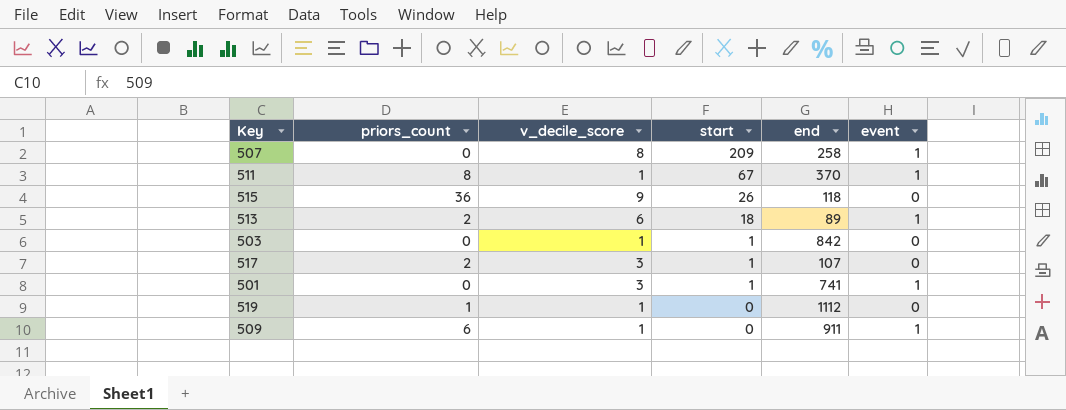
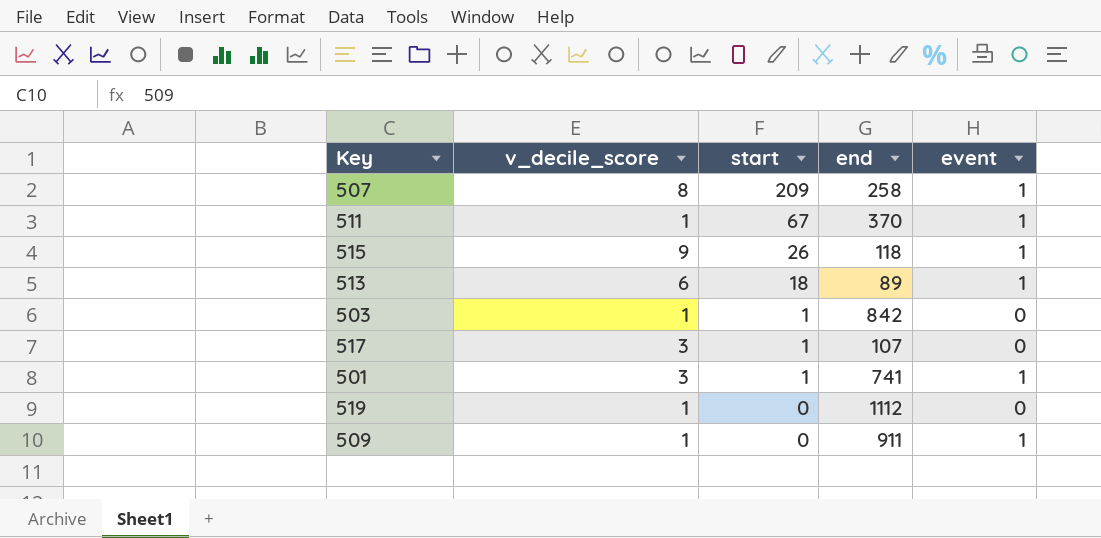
column priors_count | position: 2 -> none
515 | event: 0 -> 1

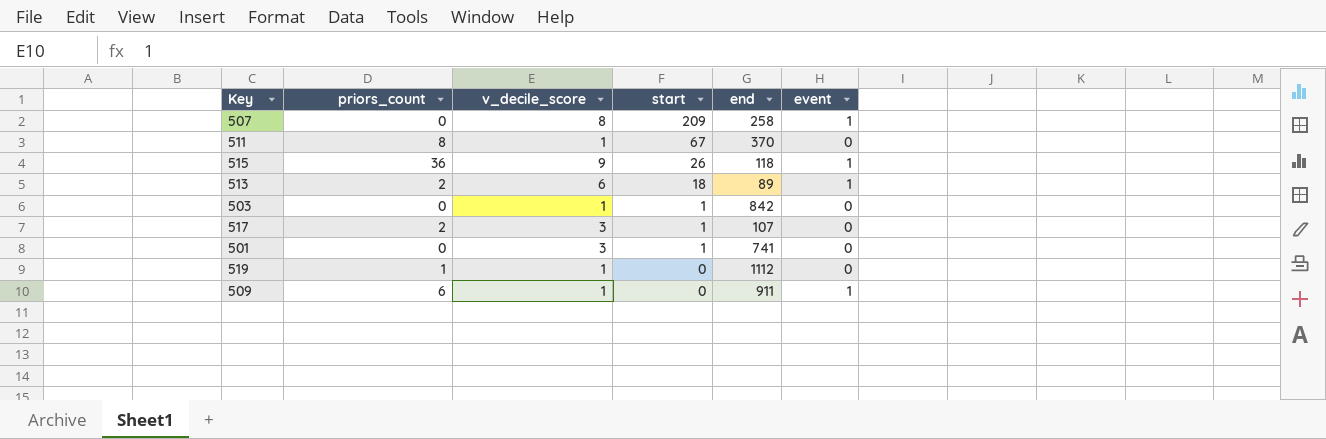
column priors_count | position: none -> 2
511 | event: 1 -> 0
501 | event: 1 -> 0

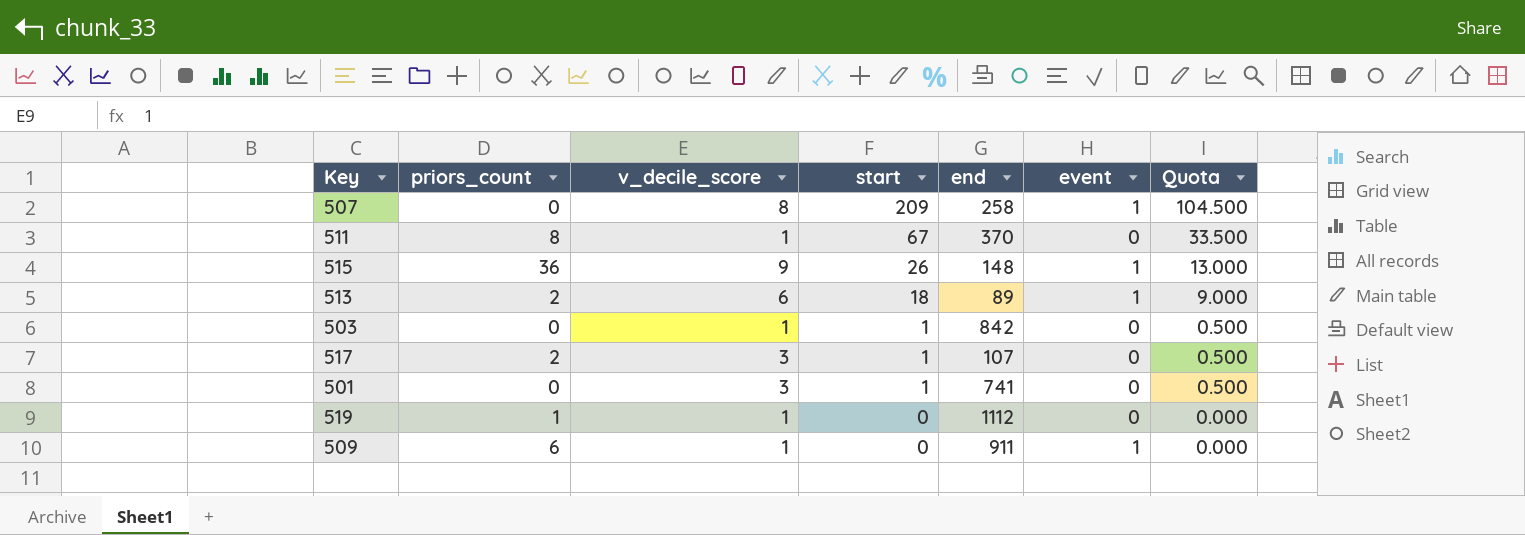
column Quota | formula: none -> [start] * 0.5
515 | end: 118 -> 148

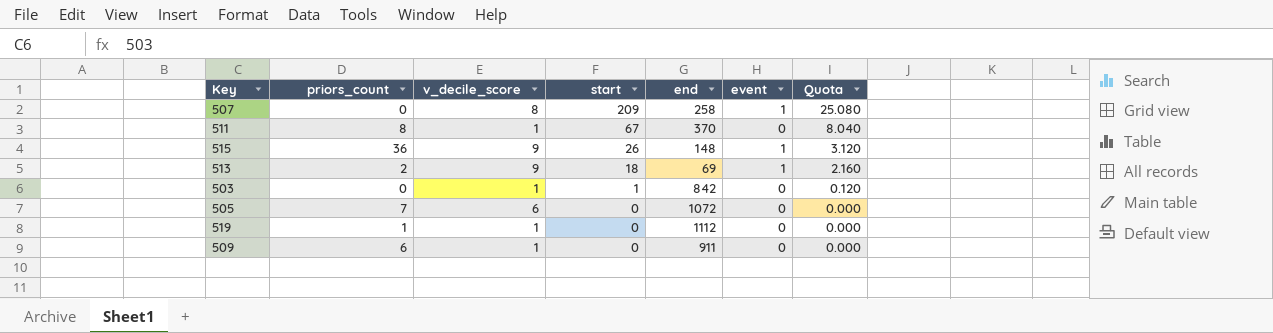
column Quota | formula: [start] * 0.5 -> [start] * 0.12
row 517: 2 | 3 | 1 | 107 | 0 | 0.500 -> none
row 501: 0 | 3 | 1 | 741 | 0 | 0.500 -> none
513 | v_decile_score: 6 -> 9
513 | end: 89 -> 69
row 505: none -> 7 | 6 | 0 | 1072 | 0 | 0.000
509 | event: 1 -> 0

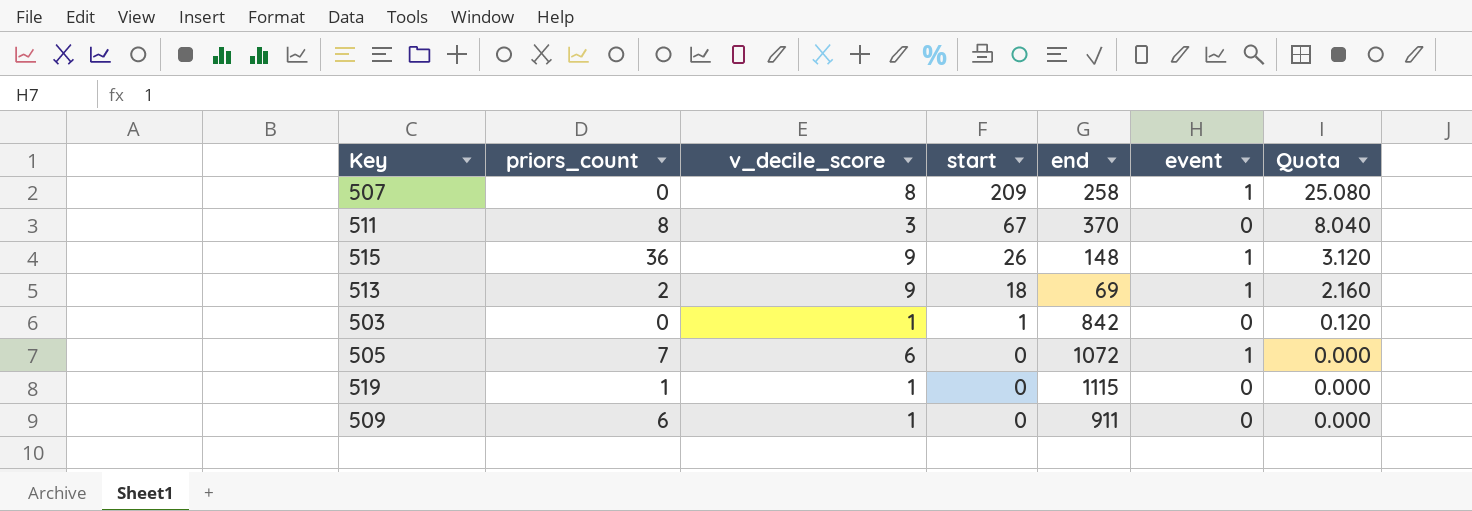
511 | v_decile_score: 1 -> 3
505 | event: 0 -> 1
519 | end: 1112 -> 1115

